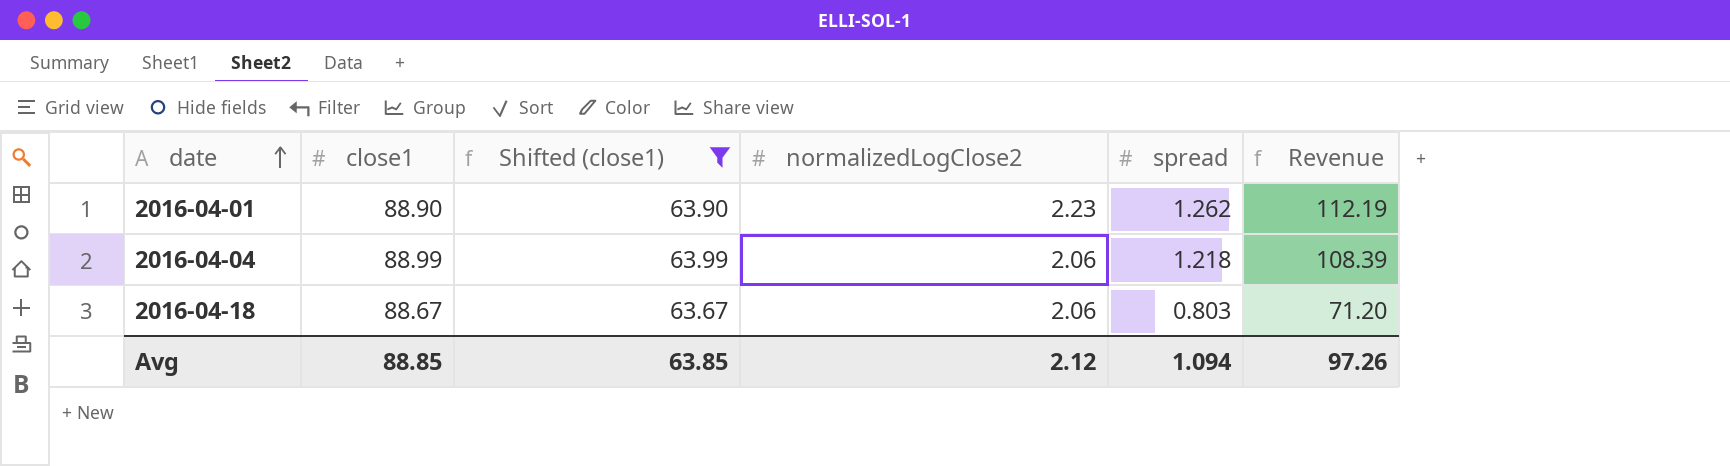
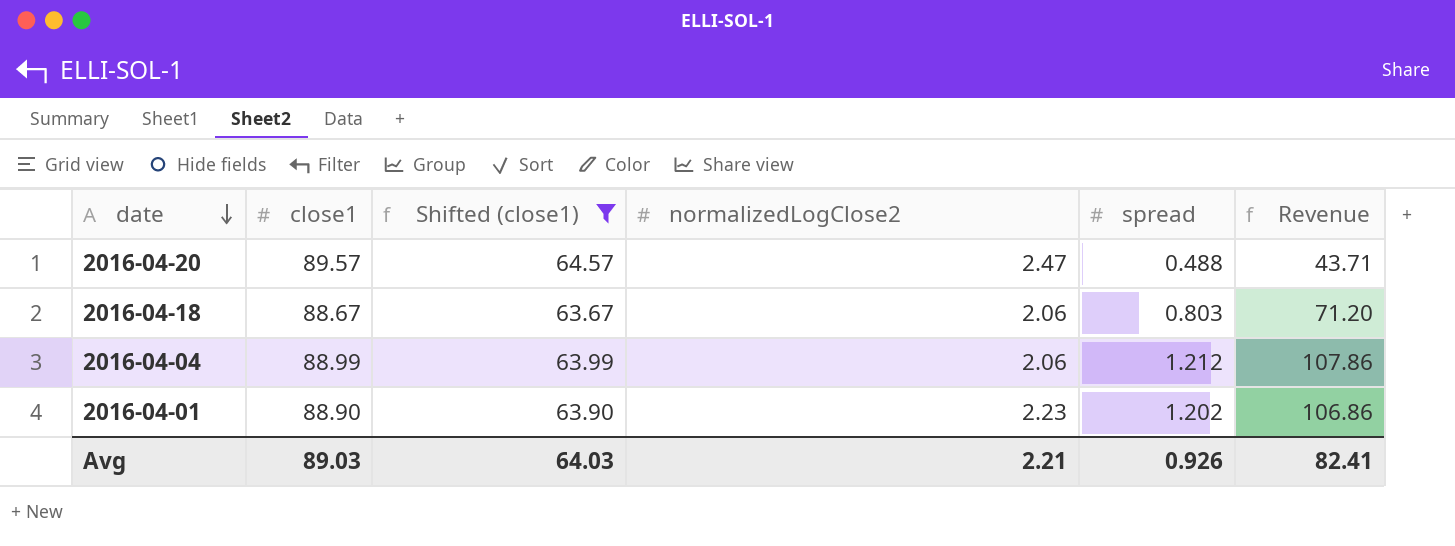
row order: date ascending -> date descending
row 2016-04-20: none -> 89.57 | 64.57 | 2.47 | 0.488 | 43.71
2016-04-04 | spread: 1.218 -> 1.212
2016-04-04 | Revenue: 108.39 -> 107.86
2016-04-01 | spread: 1.262 -> 1.202
2016-04-01 | Revenue: 112.19 -> 106.86
Avg | close1: 88.85 -> 89.03
Avg | Shifted (close1): 63.85 -> 64.03
Avg | normalizedLogClose2: 2.12 -> 2.21
Avg | spread: 1.094 -> 0.926
Avg | Revenue: 97.26 -> 82.41

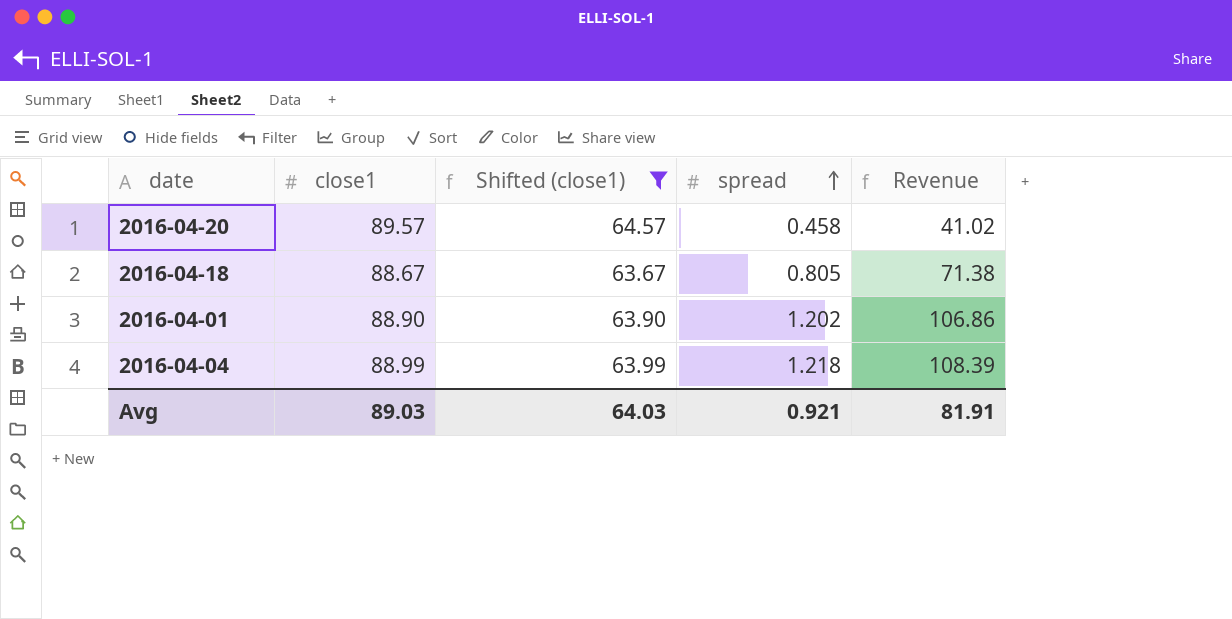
row order: date descending -> spread ascending
column normalizedLogClose2 | position: 4 -> none
2016-04-20 | spread: 0.488 -> 0.458
2016-04-20 | Revenue: 43.71 -> 41.02
2016-04-18 | spread: 0.803 -> 0.805
2016-04-18 | Revenue: 71.20 -> 71.38
2016-04-04 | spread: 1.212 -> 1.218
2016-04-04 | Revenue: 107.86 -> 108.39
Avg | spread: 0.926 -> 0.921
Avg | Revenue: 82.41 -> 81.91

